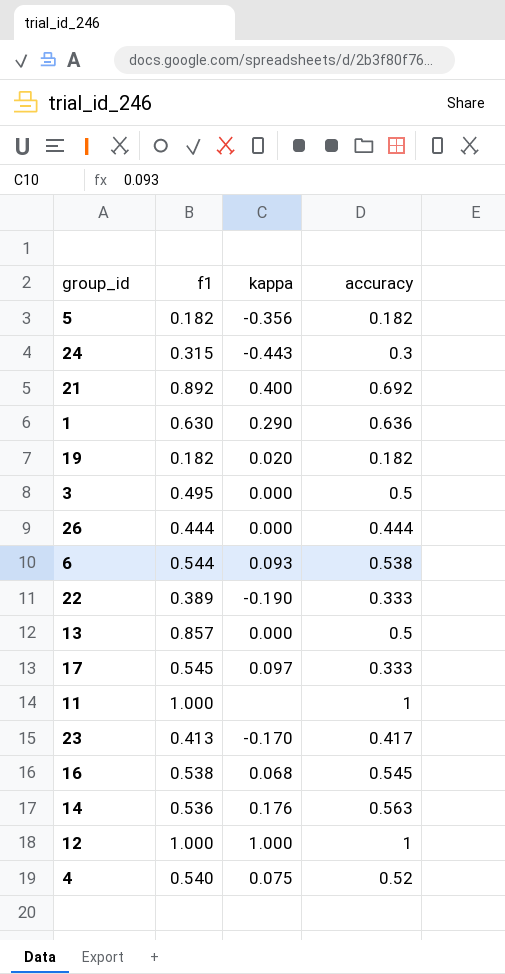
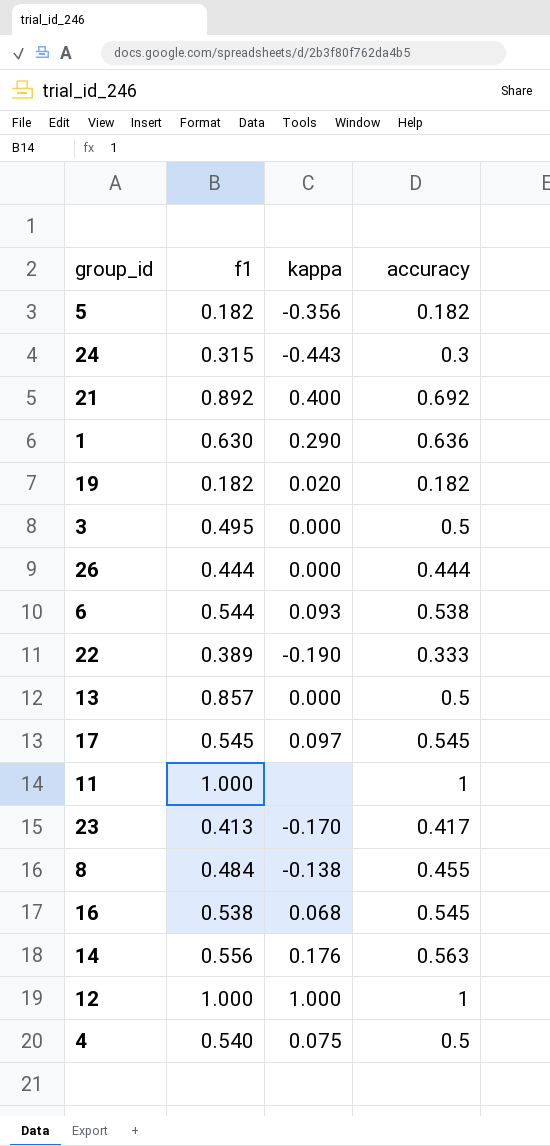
17 | accuracy: 0.333 -> 0.545
row 8: none -> 0.484 | -0.138 | 0.455
14 | f1: 0.536 -> 0.556
4 | accuracy: 0.52 -> 0.5

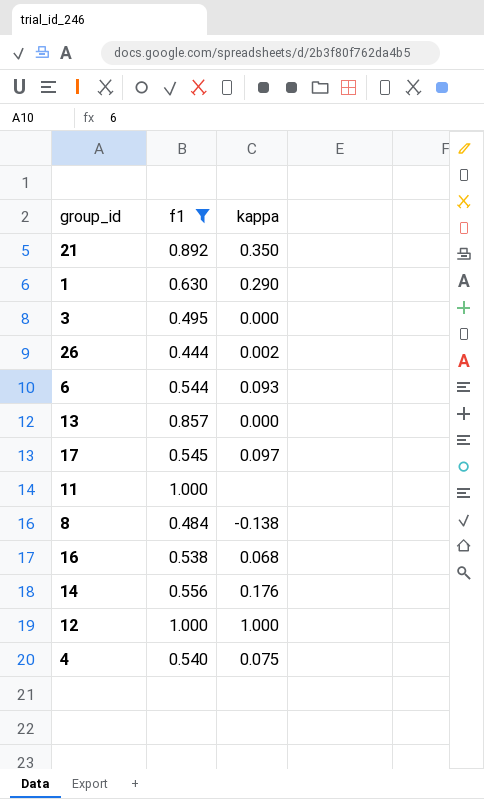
filter: none -> f1 >= 0.444
column accuracy | position: 4 -> none
21 | kappa: 0.400 -> 0.350
26 | kappa: 0.000 -> 0.002

